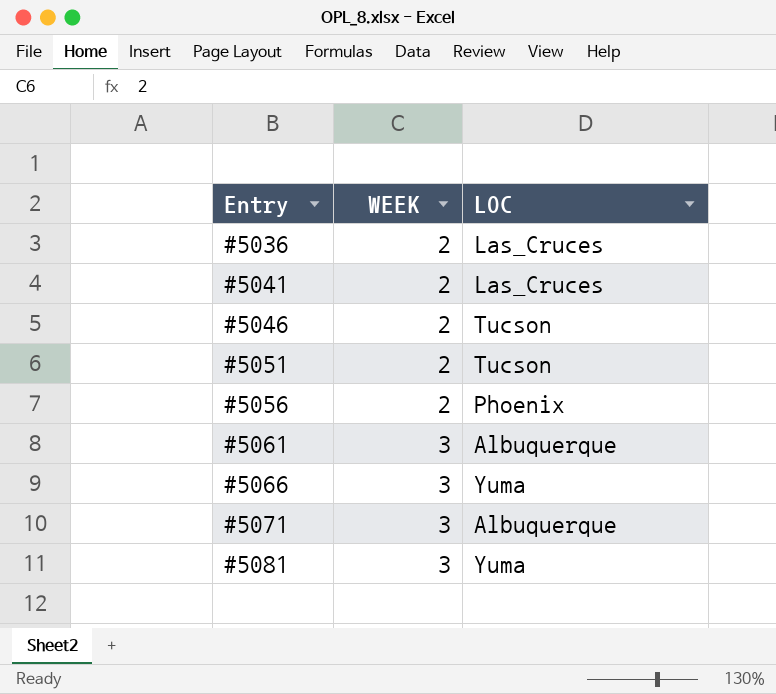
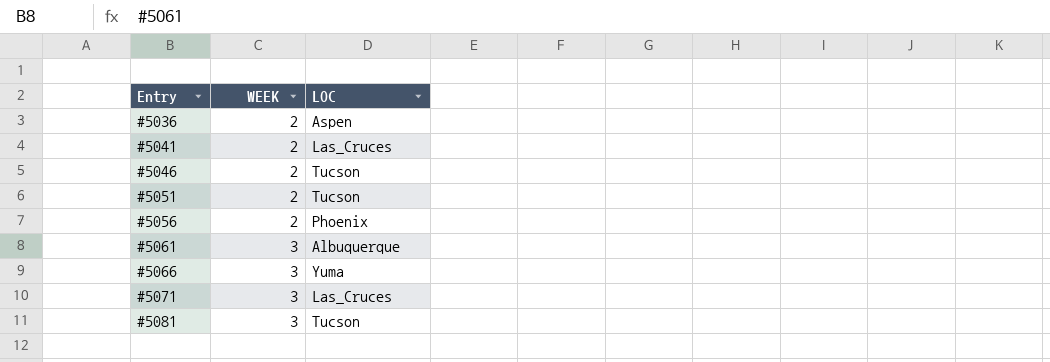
#5036 | LOC: Las_Cruces -> Aspen
#5071 | LOC: Albuquerque -> Las_Cruces
#5081 | LOC: Yuma -> Tucson

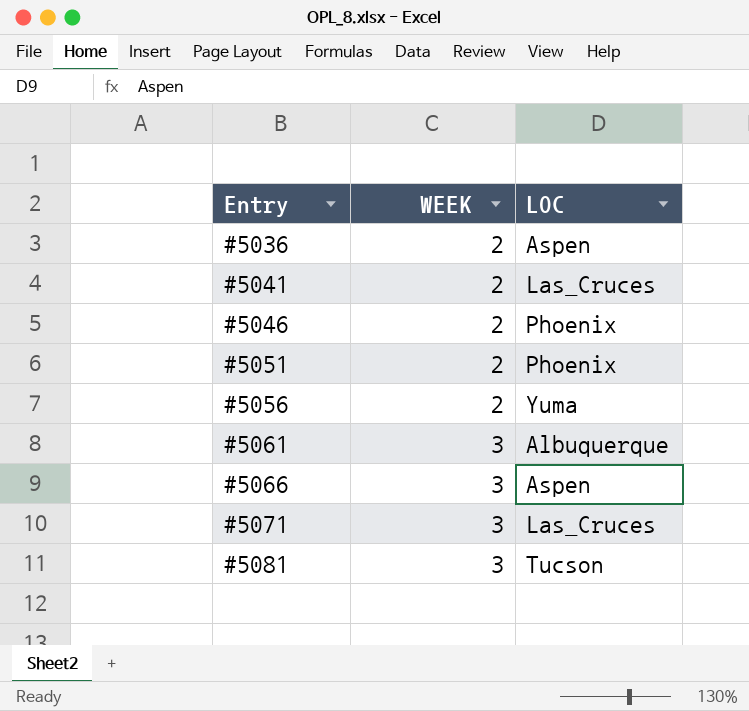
#5046 | LOC: Tucson -> Phoenix
#5051 | LOC: Tucson -> Phoenix
#5056 | LOC: Phoenix -> Yuma
#5066 | LOC: Yuma -> Aspen

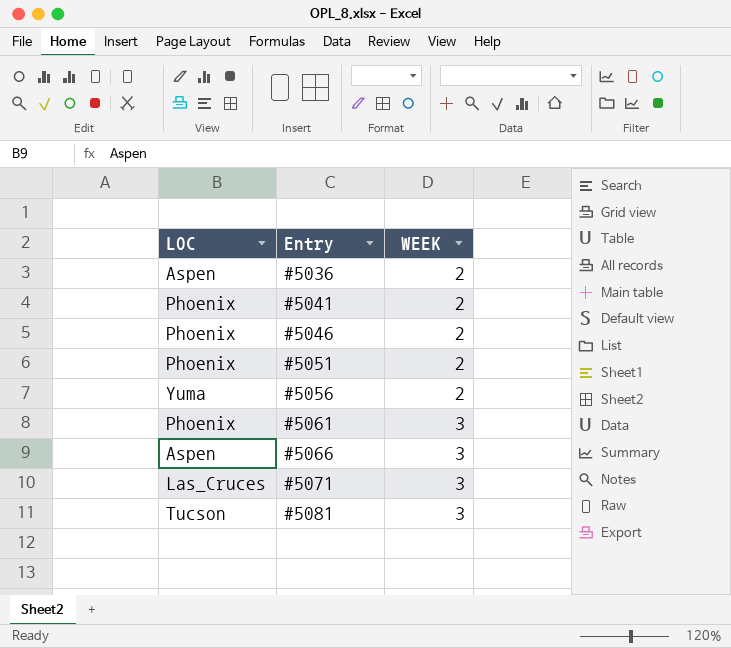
column LOC | position: 3 -> 1
#5041 | LOC: Las_Cruces -> Phoenix
#5061 | LOC: Albuquerque -> Phoenix

